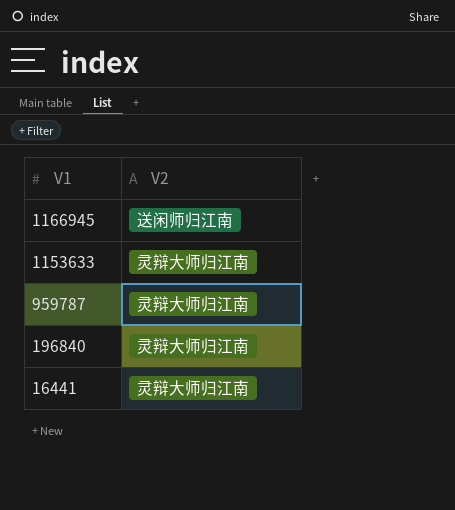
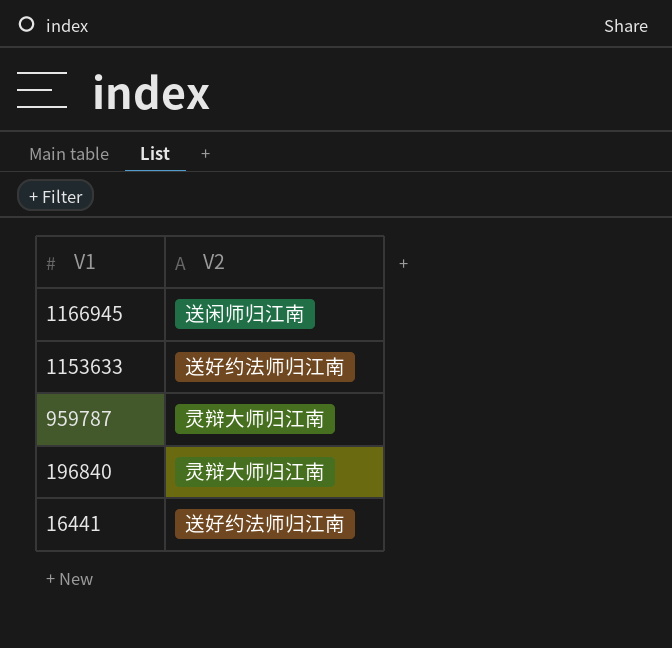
1153633 | V2: 灵辩大师归江南 -> 送好约法师归江南
16441 | V2: 灵辩大师归江南 -> 送好约法师归江南

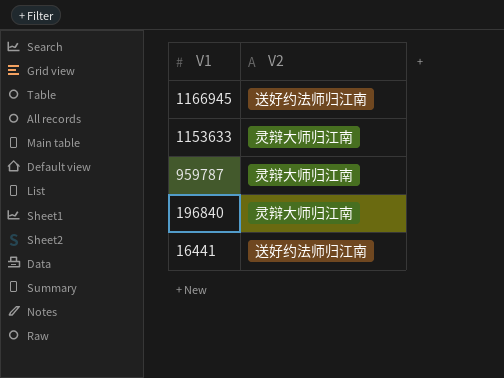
1166945 | V2: 送闲师归江南 -> 送好约法师归江南
1153633 | V2: 送好约法师归江南 -> 灵辩大师归江南

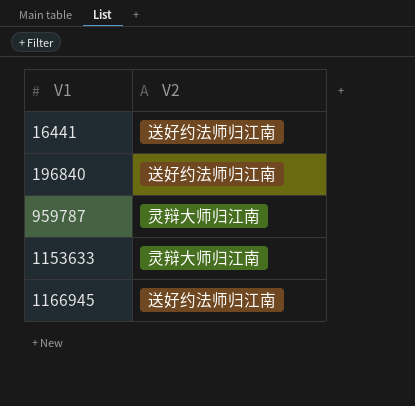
row order: V1 descending -> V1 ascending
196840 | V2: 灵辩大师归江南 -> 送好约法师归江南

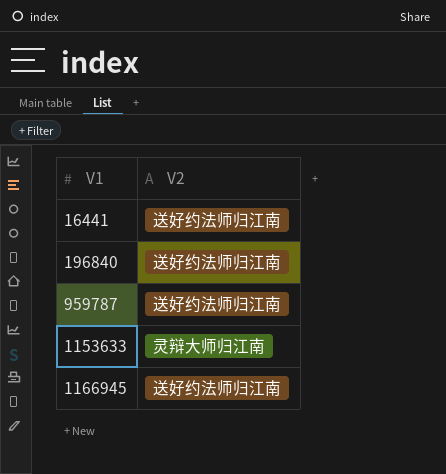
959787 | V2: 灵辩大师归江南 -> 送好约法师归江南

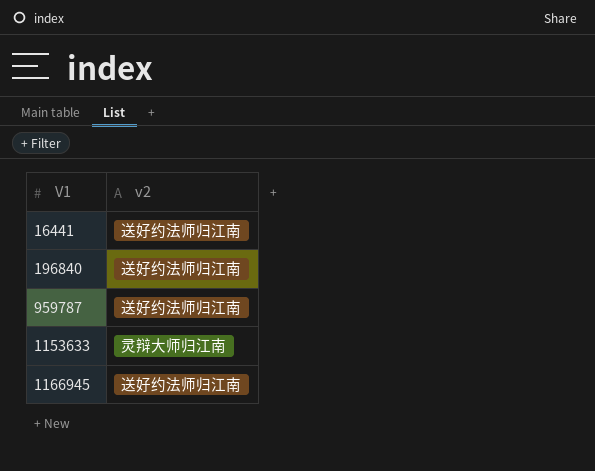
column name: V2 -> v2

